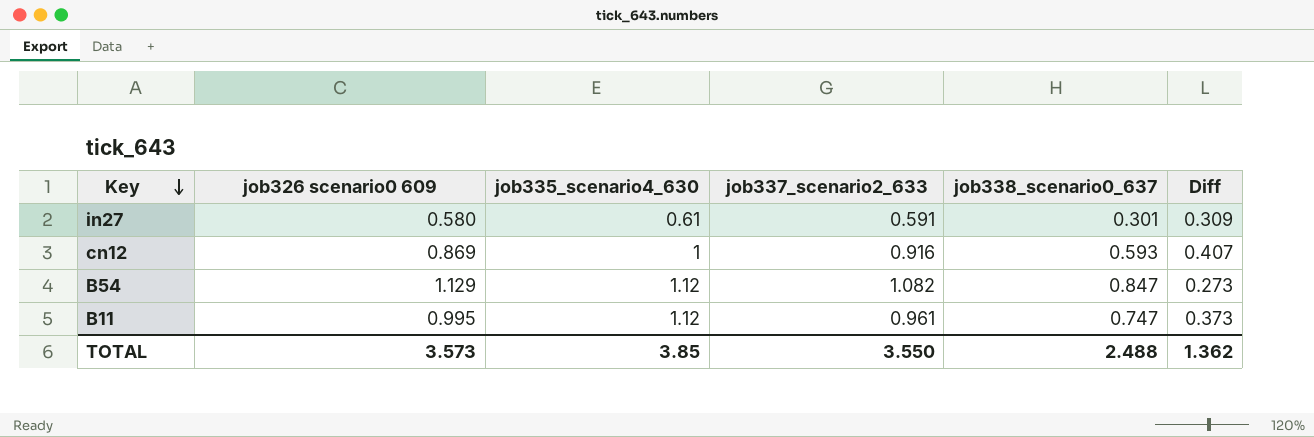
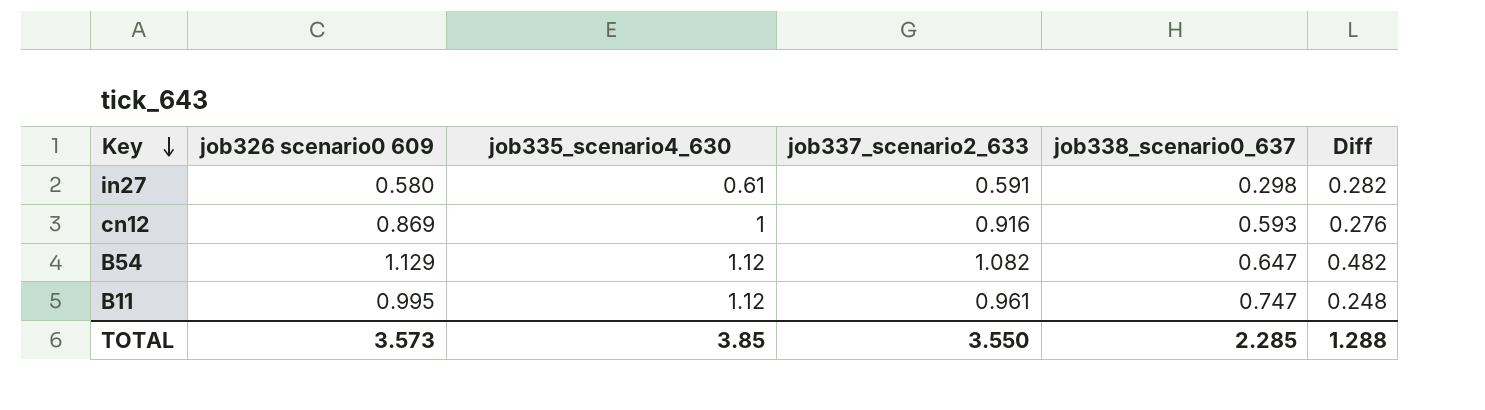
column Diff | formula: [job335_scenario4_630] - [job338_scenario0_637] -> [job326 scenario0 609] - [job338_scenario0_637]
in27 | job338_scenario0_637: 0.301 -> 0.298
B54 | job338_scenario0_637: 0.847 -> 0.647
TOTAL | job338_scenario0_637: 2.488 -> 2.285
TOTAL | Diff: 1.362 -> 1.288

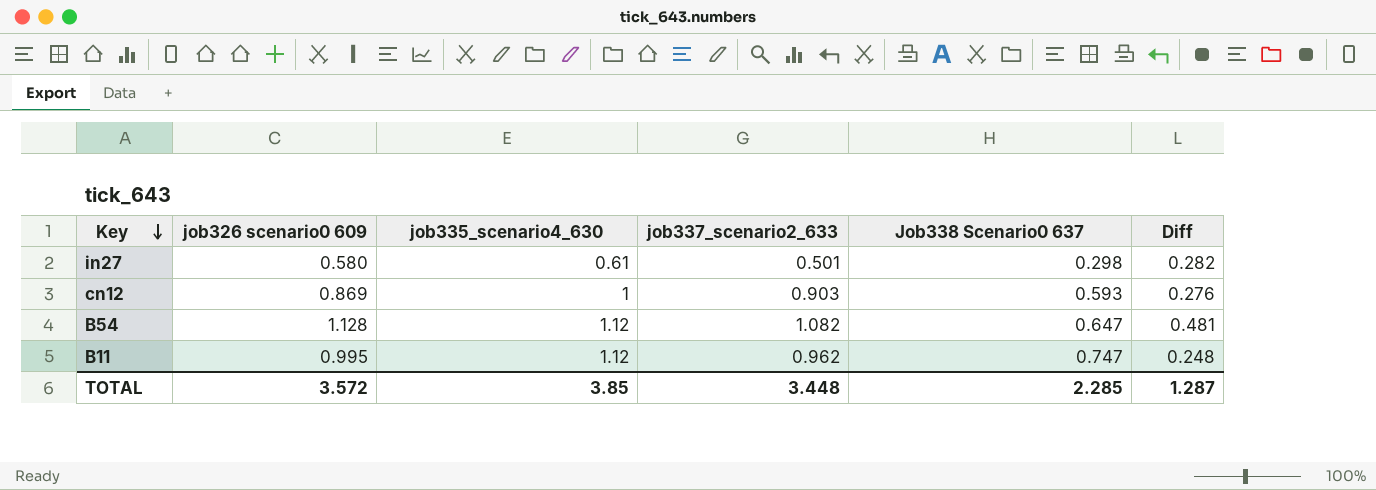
column name: job338_scenario0_637 -> Job338 Scenario0 637
in27 | job337_scenario2_633: 0.591 -> 0.501
cn12 | job337_scenario2_633: 0.916 -> 0.903
B54 | job326 scenario0 609: 1.129 -> 1.128
B54 | Diff: 0.482 -> 0.481
B11 | job337_scenario2_633: 0.961 -> 0.962
TOTAL | job326 scenario0 609: 3.573 -> 3.572
TOTAL | job337_scenario2_633: 3.550 -> 3.448
TOTAL | Diff: 1.288 -> 1.287

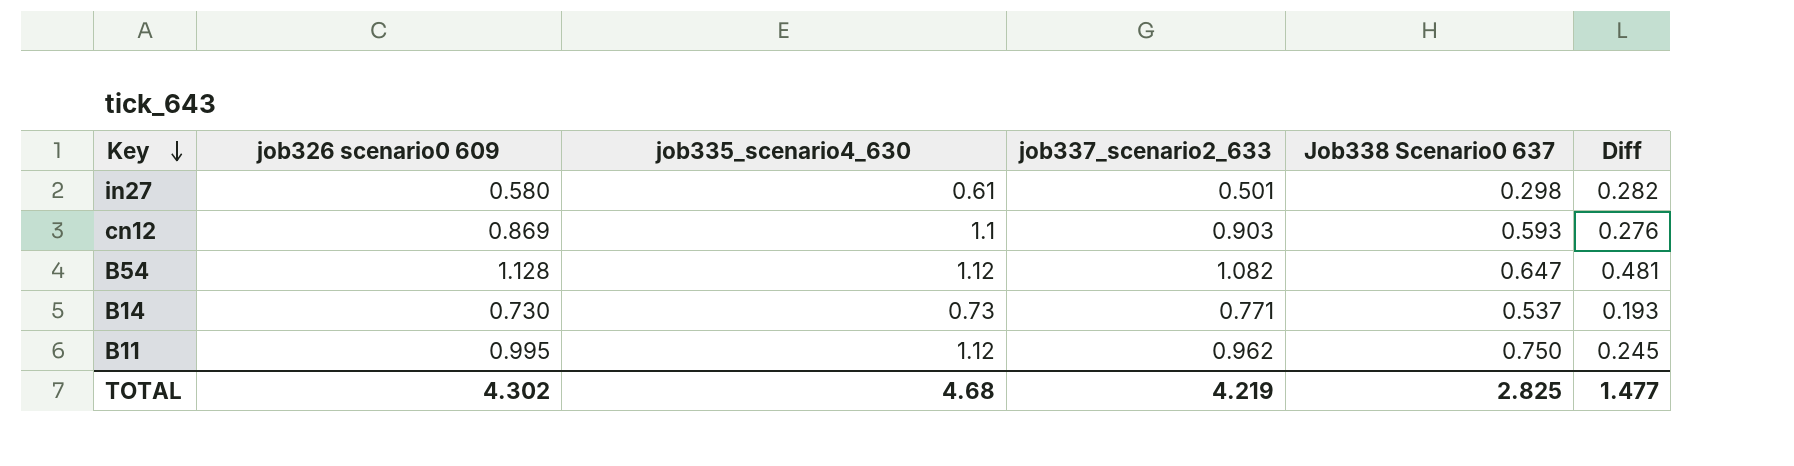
cn12 | job335_scenario4_630: 1 -> 1.1
row B14: none -> 0.730 | 0.73 | 0.771 | 0.537 | 0.193
B11 | Job338 Scenario0 637: 0.747 -> 0.750
B11 | Diff: 0.248 -> 0.245
TOTAL | job326 scenario0 609: 3.572 -> 4.302
TOTAL | job335_scenario4_630: 3.85 -> 4.68
TOTAL | job337_scenario2_633: 3.448 -> 4.219
TOTAL | Job338 Scenario0 637: 2.285 -> 2.825
TOTAL | Diff: 1.287 -> 1.477

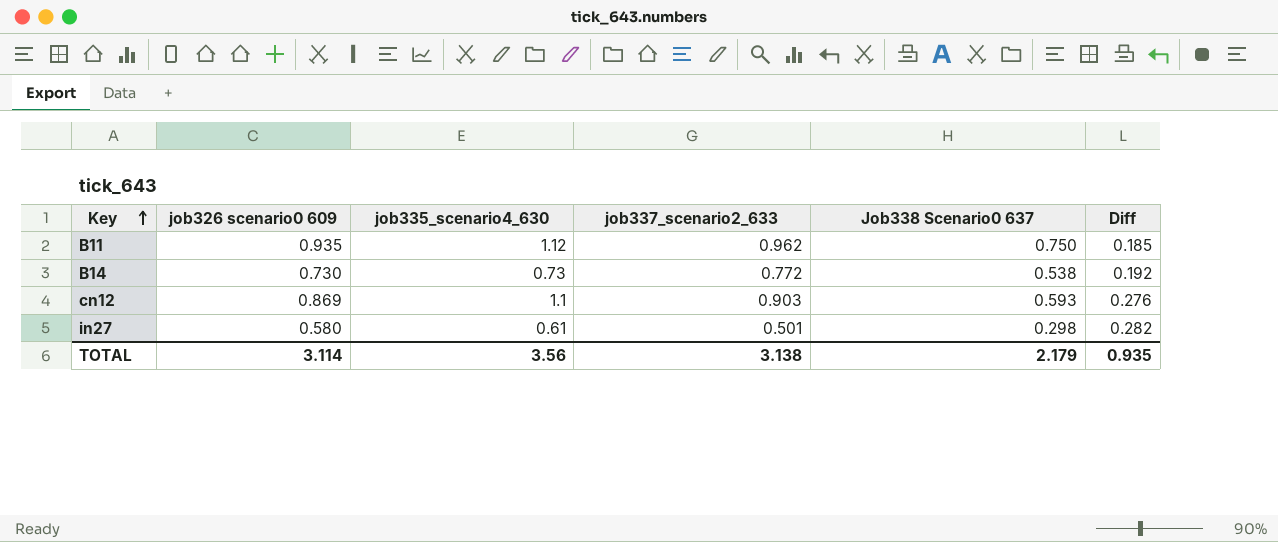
row order: Key descending -> Key ascending
row B54: 1.128 | 1.12 | 1.082 | 0.647 | 0.481 -> none
B11 | job326 scenario0 609: 0.995 -> 0.935
B11 | Diff: 0.245 -> 0.185
B14 | job337_scenario2_633: 0.771 -> 0.772
B14 | Job338 Scenario0 637: 0.537 -> 0.538
B14 | Diff: 0.193 -> 0.192
TOTAL | job326 scenario0 609: 4.302 -> 3.114
TOTAL | job335_scenario4_630: 4.68 -> 3.56
TOTAL | job337_scenario2_633: 4.219 -> 3.138
TOTAL | Job338 Scenario0 637: 2.825 -> 2.179
TOTAL | Diff: 1.477 -> 0.935

